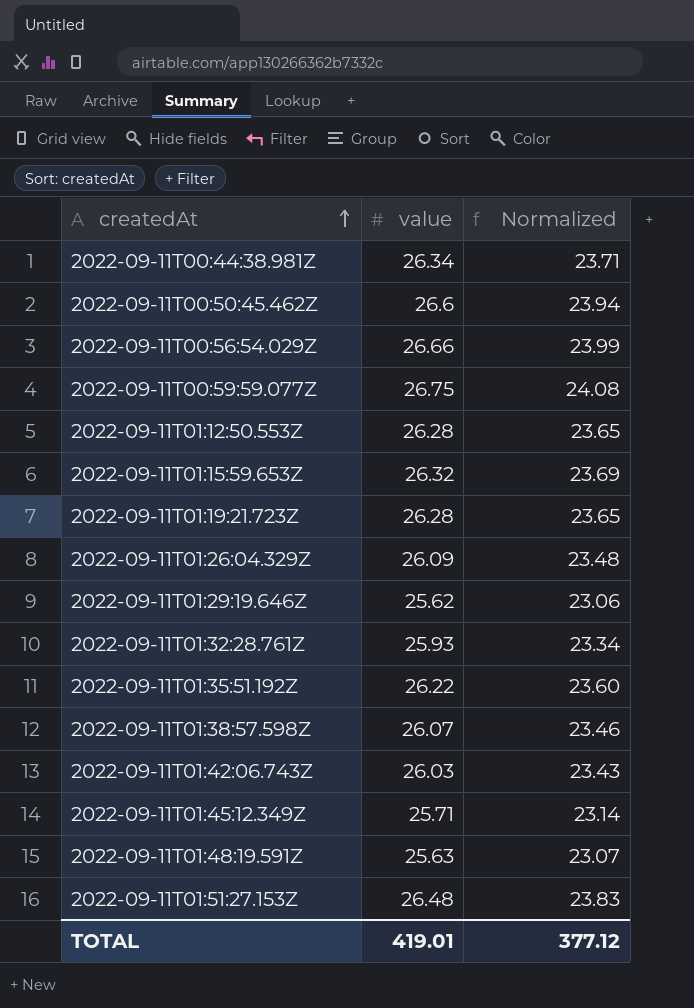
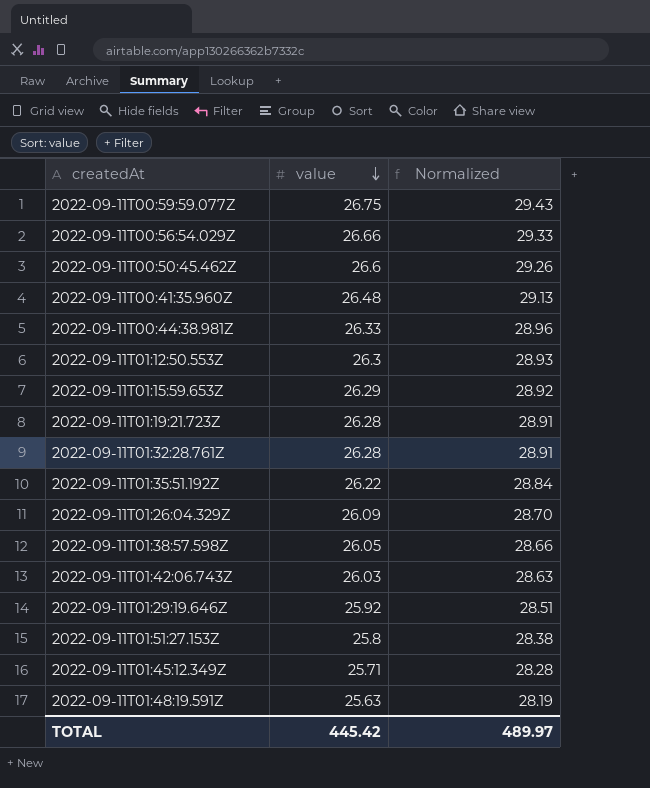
row order: createdAt ascending -> value descending
column Normalized | formula: [value] * 0.9 -> [value] * 1.1
row 2022-09-11T00:41:35.960Z: none -> 26.48 | 29.13
2022-09-11T00:44:38.981Z | value: 26.34 -> 26.33
2022-09-11T01:12:50.553Z | value: 26.28 -> 26.3
2022-09-11T01:15:59.653Z | value: 26.32 -> 26.29
2022-09-11T01:32:28.761Z | value: 25.93 -> 26.28
2022-09-11T01:38:57.598Z | value: 26.07 -> 26.05
2022-09-11T01:29:19.646Z | value: 25.62 -> 25.92
2022-09-11T01:51:27.153Z | value: 26.48 -> 25.8
TOTAL | value: 419.01 -> 445.42
TOTAL | Normalized: 377.12 -> 489.97

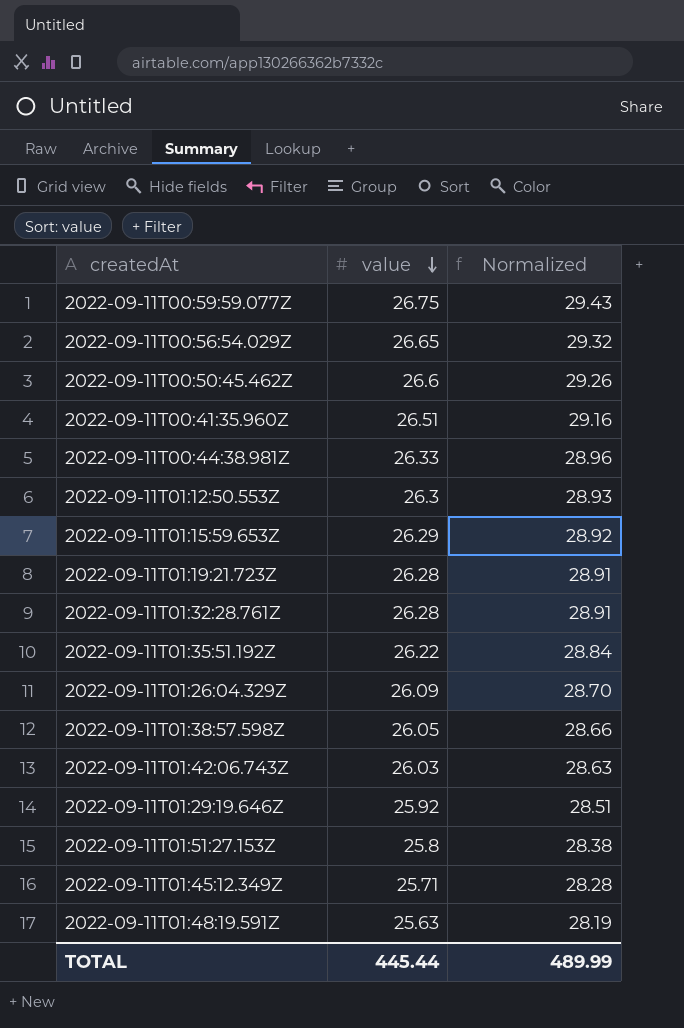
2022-09-11T00:56:54.029Z | value: 26.66 -> 26.65
2022-09-11T00:56:54.029Z | Normalized: 29.33 -> 29.32
2022-09-11T00:41:35.960Z | value: 26.48 -> 26.51
2022-09-11T00:41:35.960Z | Normalized: 29.13 -> 29.16
TOTAL | value: 445.42 -> 445.44
TOTAL | Normalized: 489.97 -> 489.99

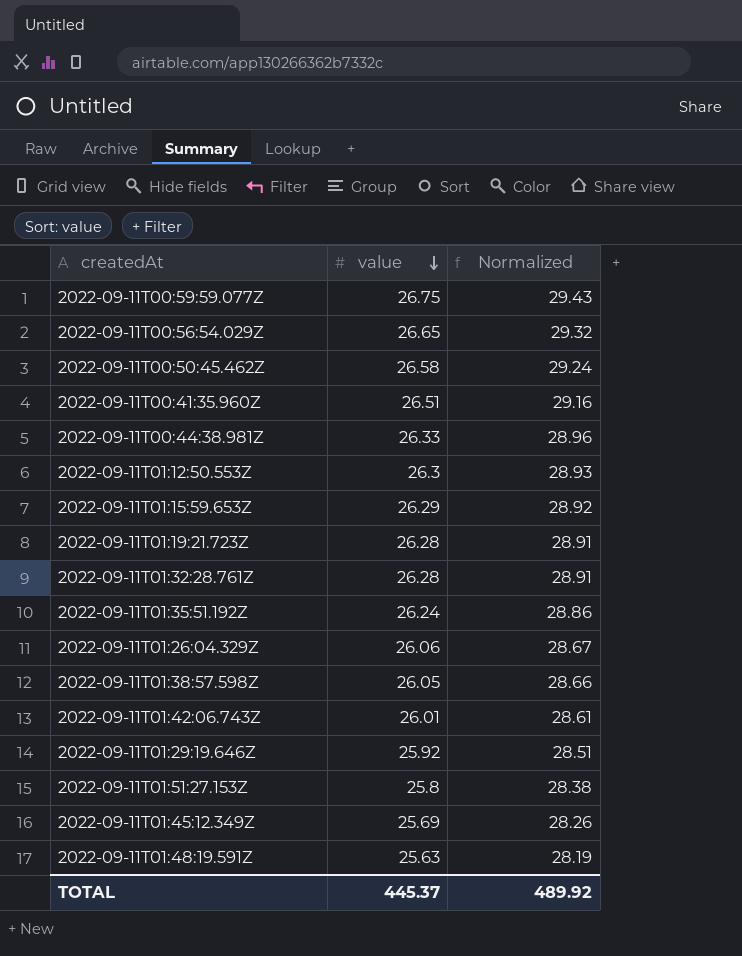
2022-09-11T00:50:45.462Z | value: 26.6 -> 26.58
2022-09-11T00:50:45.462Z | Normalized: 29.26 -> 29.24
2022-09-11T01:35:51.192Z | value: 26.22 -> 26.24
2022-09-11T01:35:51.192Z | Normalized: 28.84 -> 28.86
2022-09-11T01:26:04.329Z | value: 26.09 -> 26.06
2022-09-11T01:26:04.329Z | Normalized: 28.70 -> 28.67
2022-09-11T01:42:06.743Z | value: 26.03 -> 26.01
2022-09-11T01:42:06.743Z | Normalized: 28.63 -> 28.61
2022-09-11T01:45:12.349Z | value: 25.71 -> 25.69
2022-09-11T01:45:12.349Z | Normalized: 28.28 -> 28.26
TOTAL | value: 445.44 -> 445.37
TOTAL | Normalized: 489.99 -> 489.92

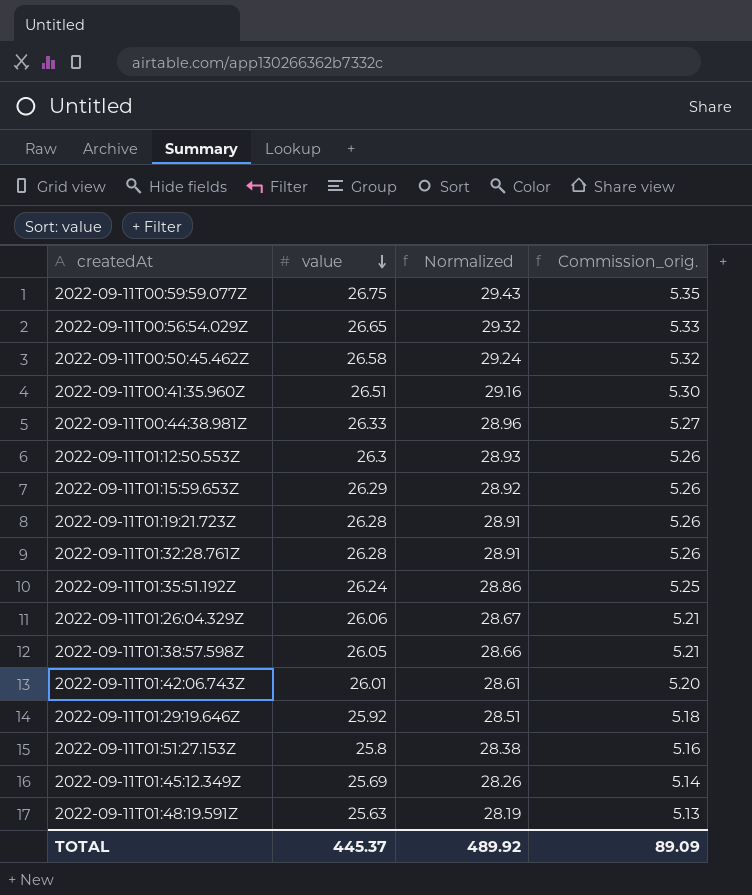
column Commission_orig. | formula: none -> [value] * 0.2

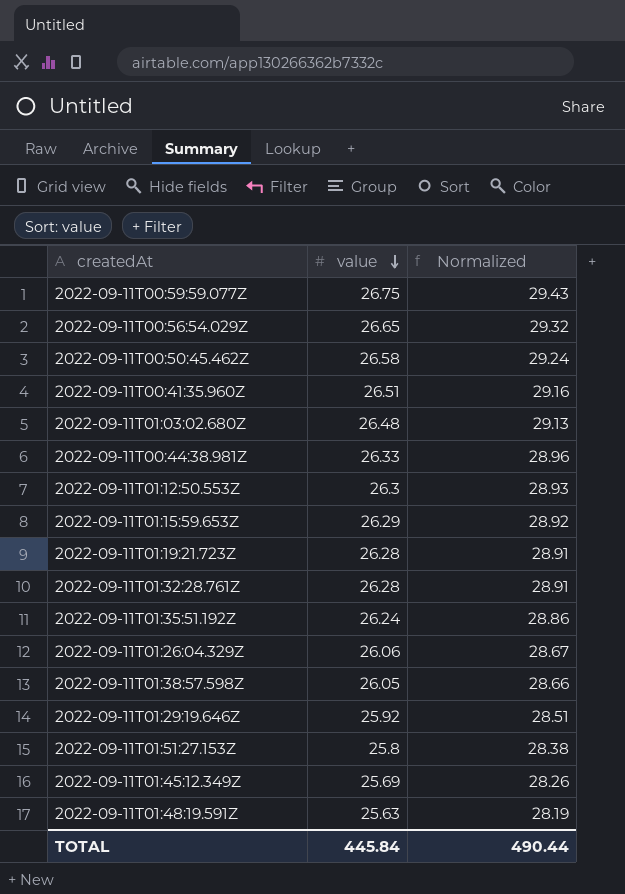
column Commission_orig. | formula: [value] * 0.2 -> none
row 2022-09-11T01:42:06.743Z: 26.01 | 28.61 | 5.20 -> none
row 2022-09-11T01:03:02.680Z: none -> 26.48 | 29.13
TOTAL | value: 445.37 -> 445.84
TOTAL | Normalized: 489.92 -> 490.44

